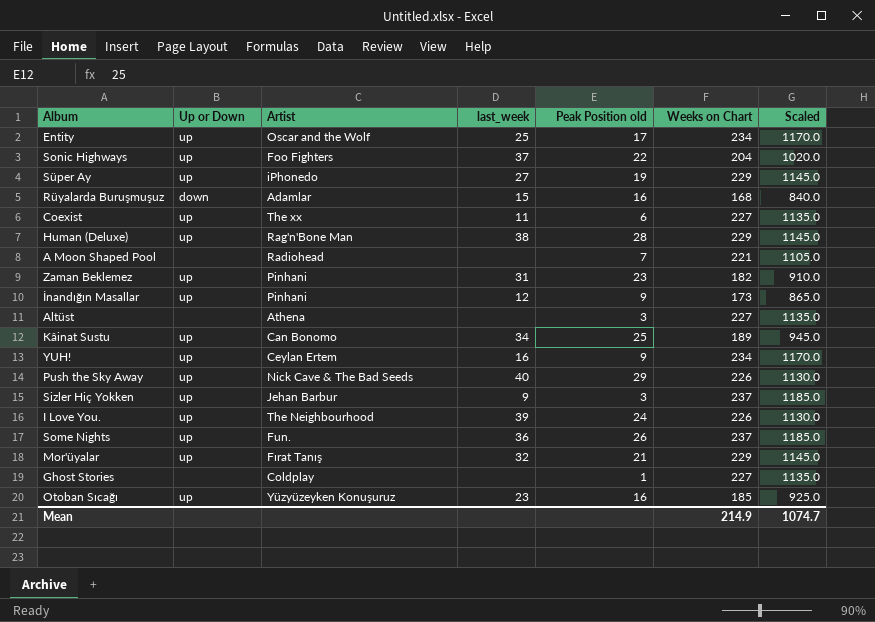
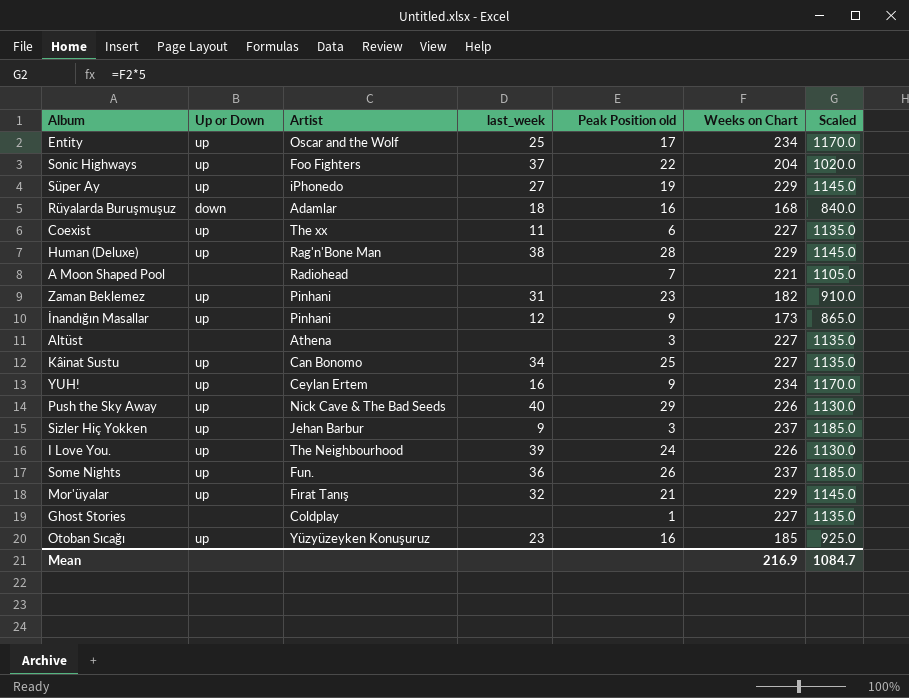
Rüyalarda Buruşmuşuz | last_week: 15 -> 18
Kâinat Sustu | Weeks on Chart: 189 -> 227
Kâinat Sustu | Scaled: 945.0 -> 1135.0
Mean | Weeks on Chart: 214.9 -> 216.9
Mean | Scaled: 1074.7 -> 1084.7

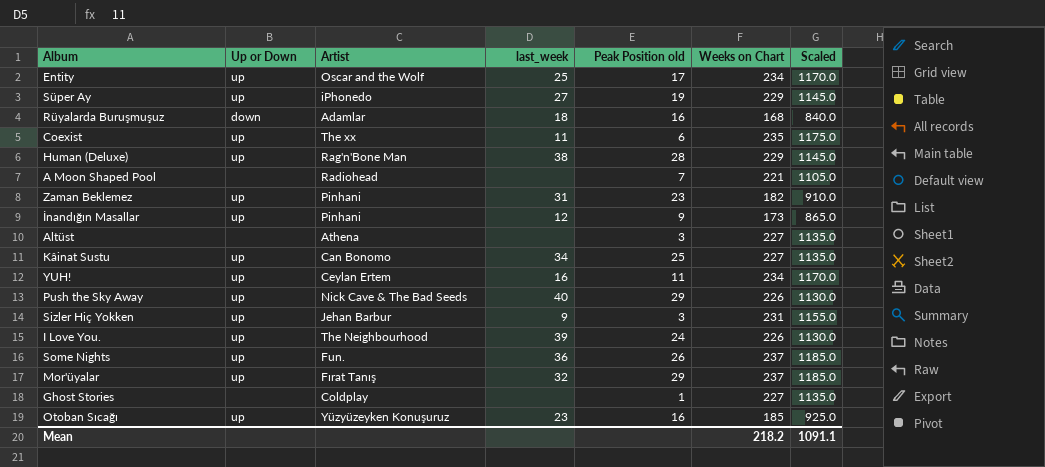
row Sonic Highways: up | Foo Fighters | 37 | 22 | 204 | 1020.0 -> none
Coexist | Weeks on Chart: 227 -> 235
Coexist | Scaled: 1135.0 -> 1175.0
YUH! | Peak Position old: 9 -> 11
Sizler Hiç Yokken | Weeks on Chart: 237 -> 231
Sizler Hiç Yokken | Scaled: 1185.0 -> 1155.0
Mor'üyalar | Peak Position old: 21 -> 29
Mor'üyalar | Weeks on Chart: 229 -> 237
Mor'üyalar | Scaled: 1145.0 -> 1185.0
Mean | Weeks on Chart: 216.9 -> 218.2
Mean | Scaled: 1084.7 -> 1091.1

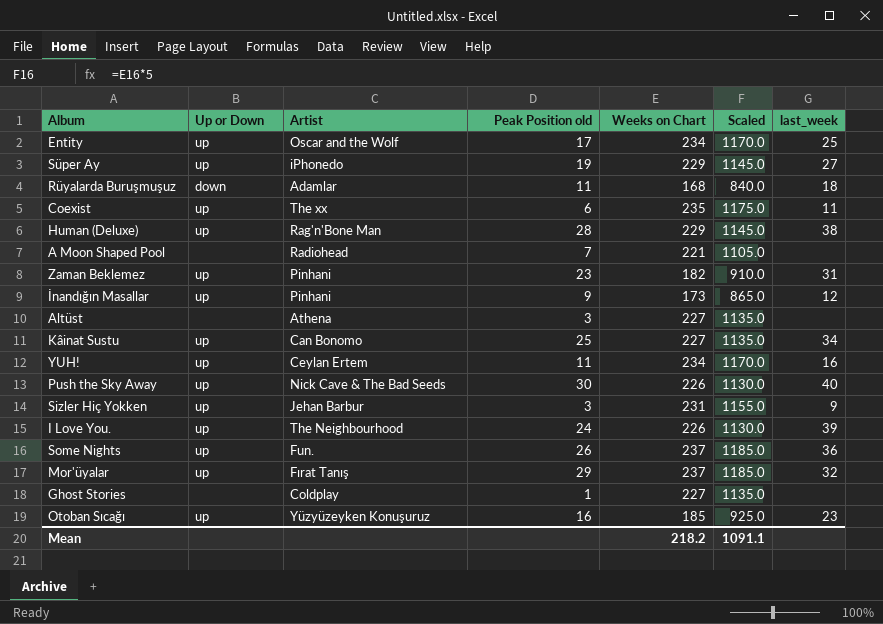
column last_week | position: 4 -> 7
Rüyalarda Buruşmuşuz | Peak Position old: 16 -> 11
Push the Sky Away | Peak Position old: 29 -> 30

